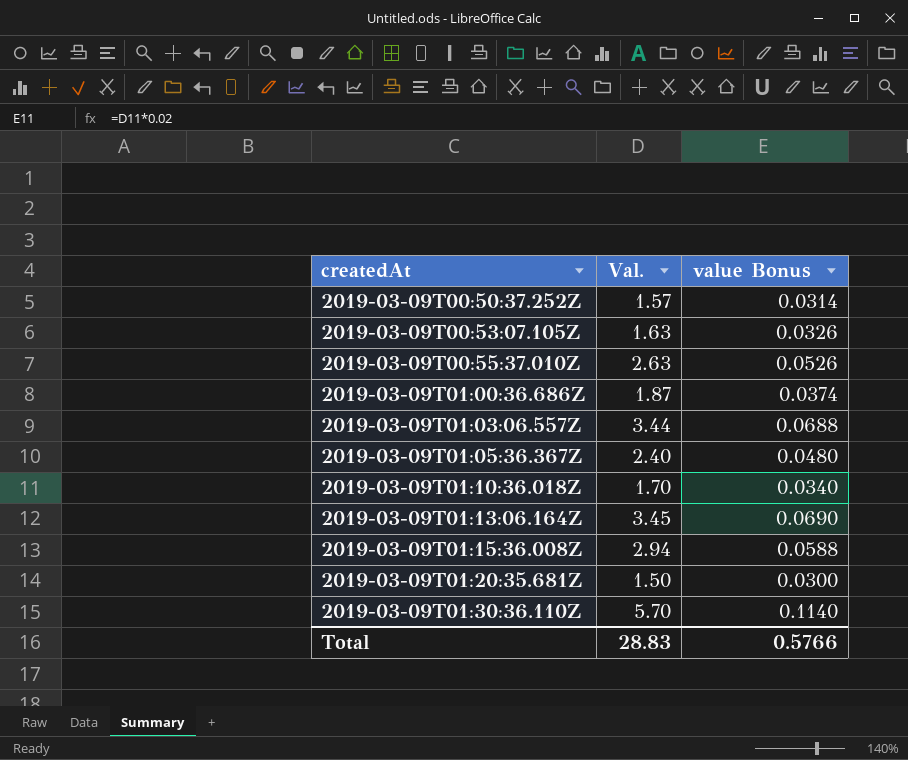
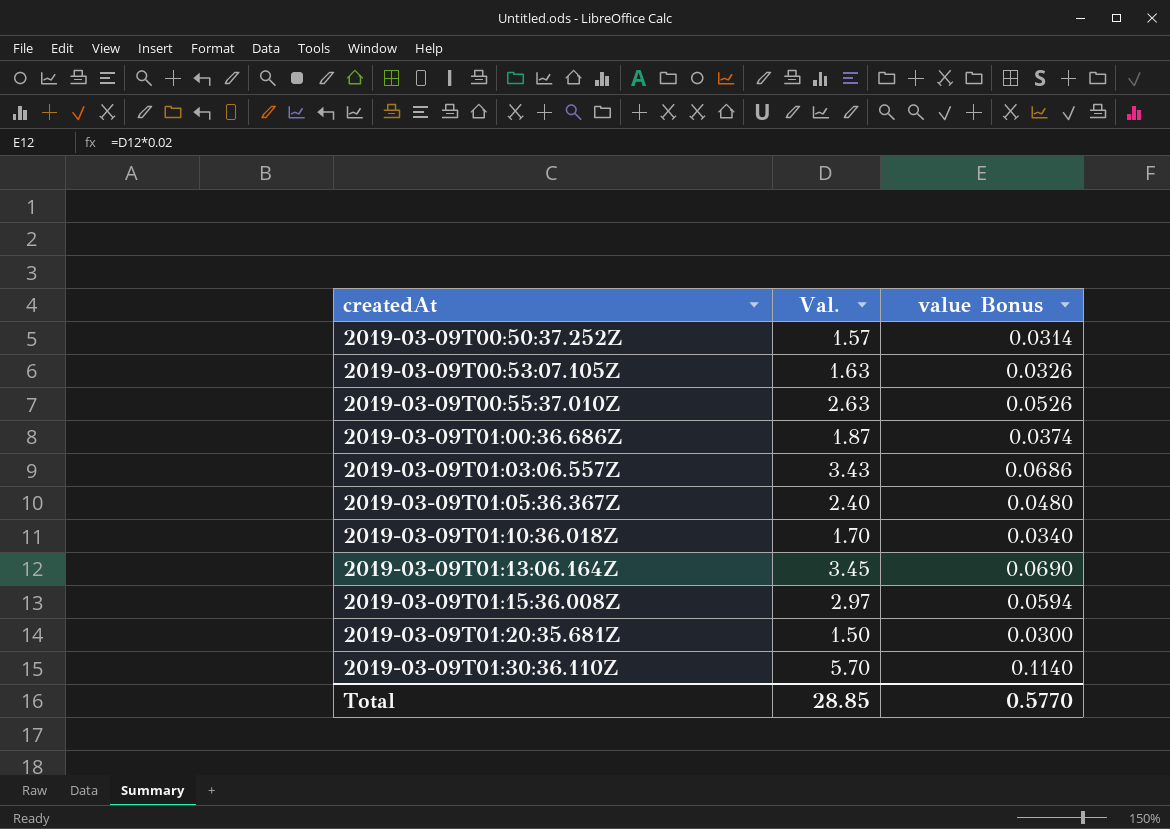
2019-03-09T01:03:06.557Z | Val.: 3.44 -> 3.43
2019-03-09T01:03:06.557Z | value Bonus: 0.0688 -> 0.0686
2019-03-09T01:15:36.008Z | Val.: 2.94 -> 2.97
2019-03-09T01:15:36.008Z | value Bonus: 0.0588 -> 0.0594
Total | Val.: 28.83 -> 28.85
Total | value Bonus: 0.5766 -> 0.5770

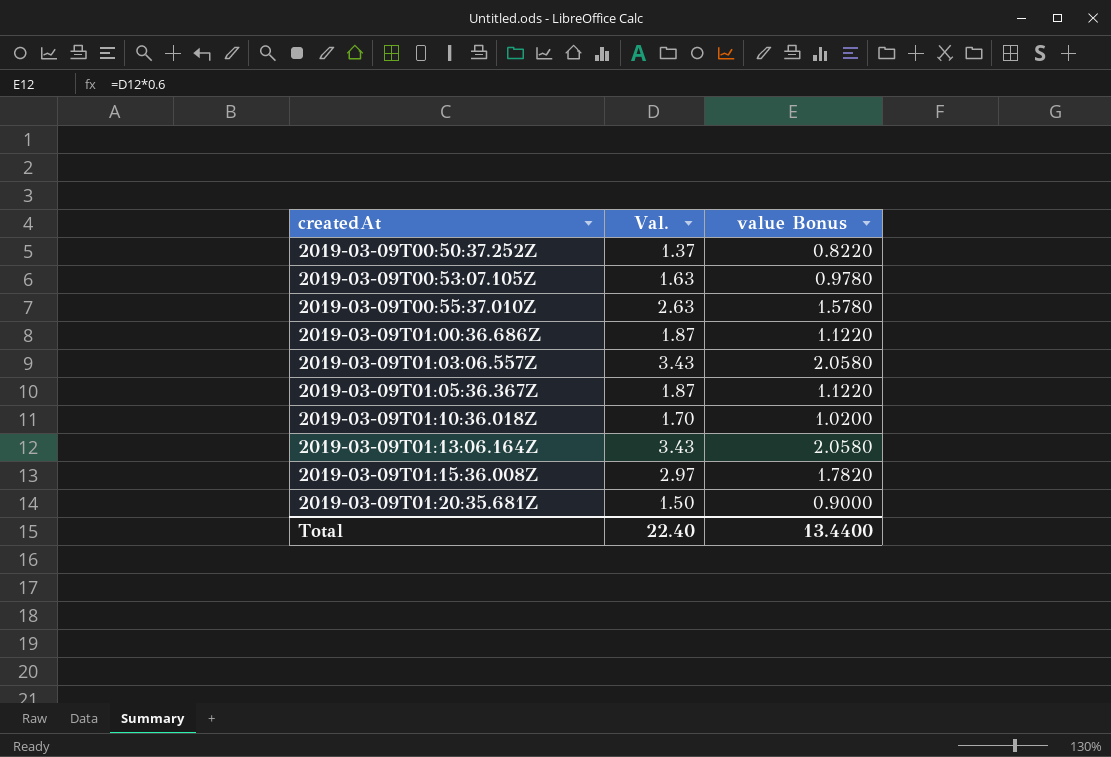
column value Bonus | formula: [Val.] * 0.02 -> [Val.] * 0.6
row 2019-03-09T01:30:36.110Z: 5.70 | 0.1140 -> none
2019-03-09T00:50:37.252Z | Val.: 1.57 -> 1.37
2019-03-09T01:05:36.367Z | Val.: 2.40 -> 1.87
2019-03-09T01:13:06.164Z | Val.: 3.45 -> 3.43
Total | Val.: 28.85 -> 22.40
Total | value Bonus: 0.5770 -> 13.4400

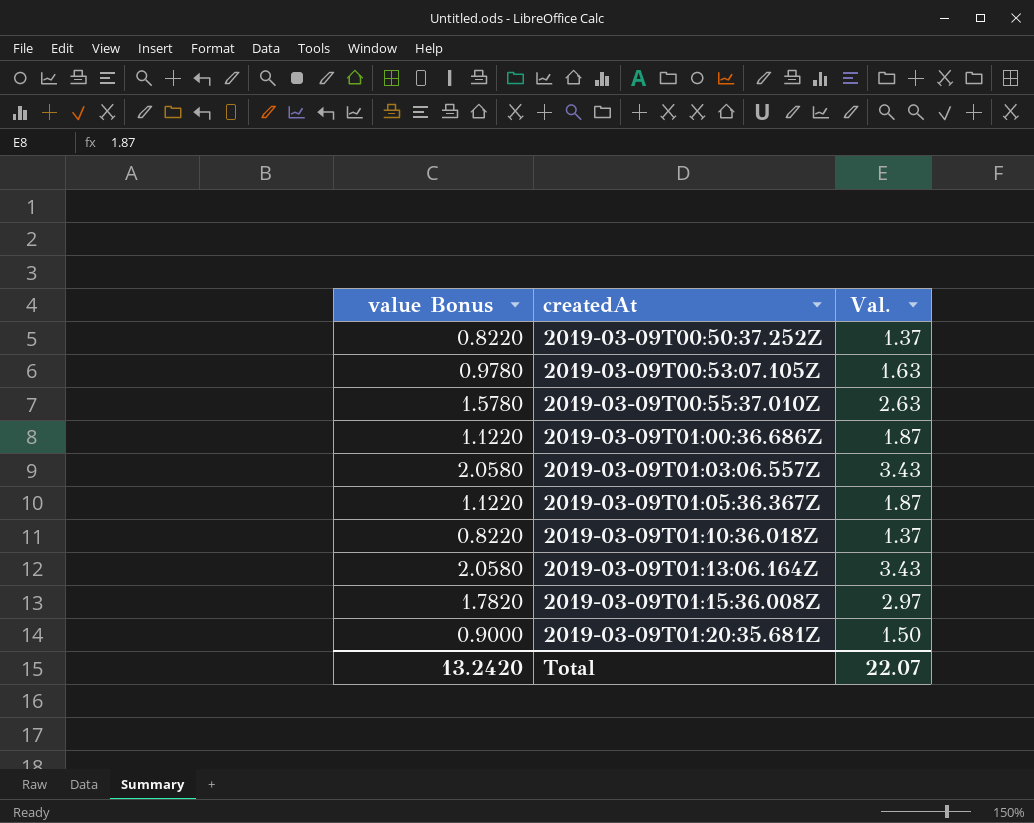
column value Bonus | position: 3 -> 1
2019-03-09T01:10:36.018Z | value Bonus: 1.0200 -> 0.8220
2019-03-09T01:10:36.018Z | Val.: 1.70 -> 1.37
Total | value Bonus: 13.4400 -> 13.2420
Total | Val.: 22.40 -> 22.07

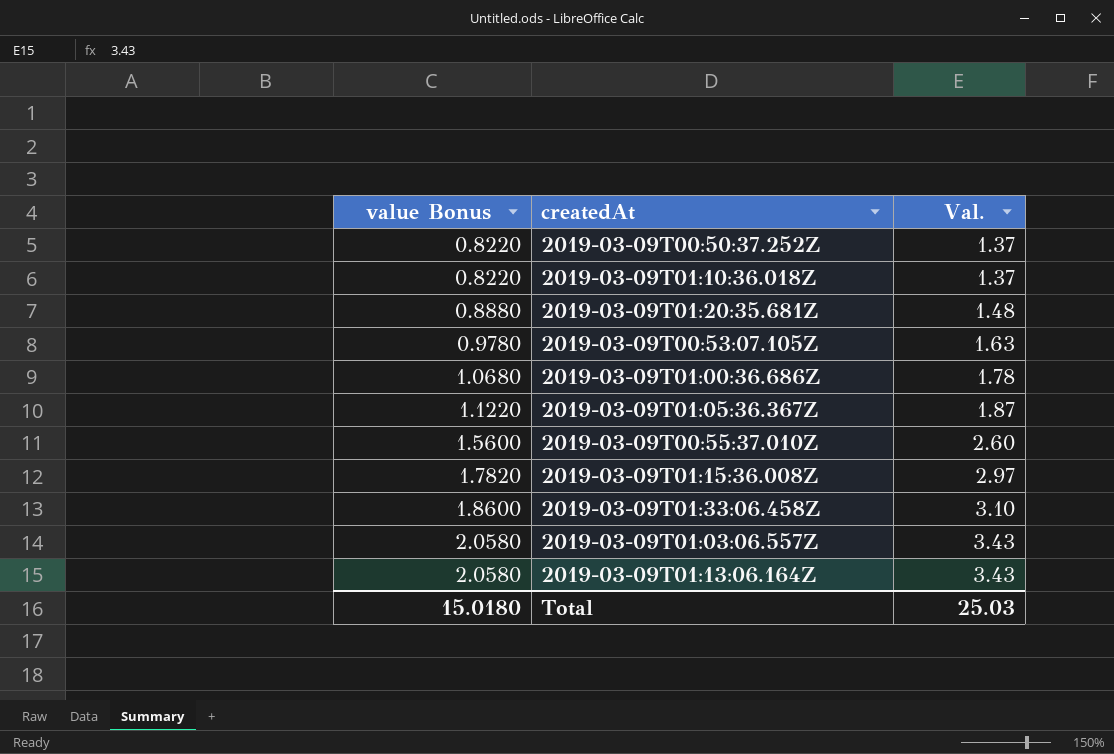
row order: createdAt ascending -> value Bonus ascending
2019-03-09T01:20:35.681Z | value Bonus: 0.9000 -> 0.8880
2019-03-09T01:20:35.681Z | Val.: 1.50 -> 1.48
2019-03-09T01:00:36.686Z | value Bonus: 1.1220 -> 1.0680
2019-03-09T01:00:36.686Z | Val.: 1.87 -> 1.78
2019-03-09T00:55:37.010Z | value Bonus: 1.5780 -> 1.5600
2019-03-09T00:55:37.010Z | Val.: 2.63 -> 2.60
row 2019-03-09T01:33:06.458Z: none -> 1.8600 | 3.10
Total | value Bonus: 13.2420 -> 15.0180
Total | Val.: 22.07 -> 25.03

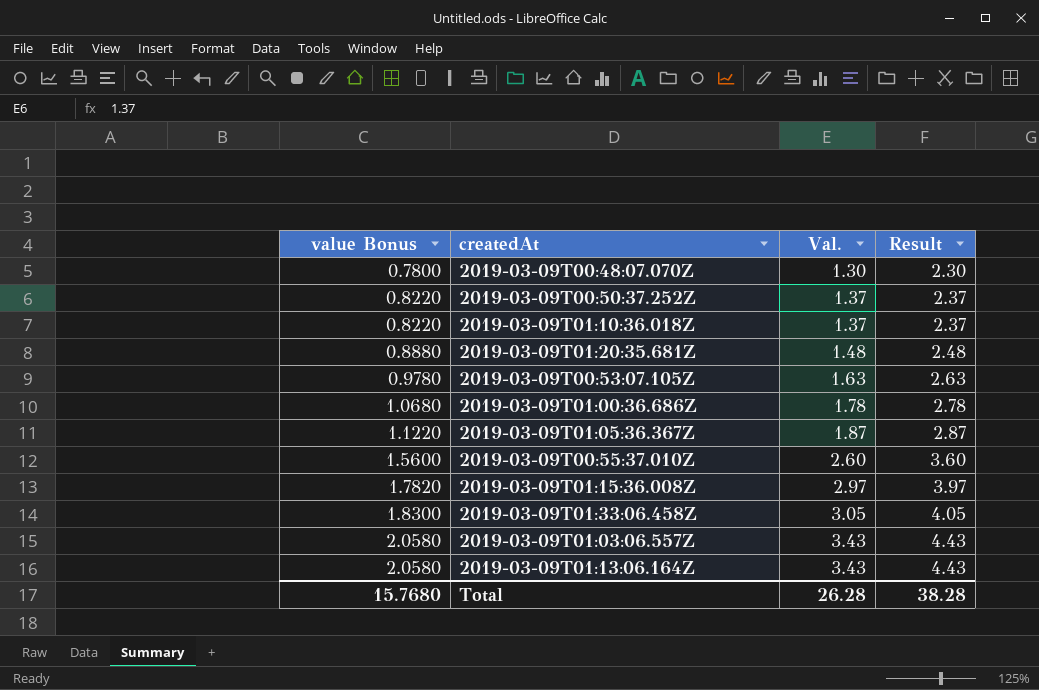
column Result | formula: none -> [Val.] + 1
row 2019-03-09T00:48:07.070Z: none -> 0.7800 | 1.30 | 2.30
2019-03-09T01:33:06.458Z | value Bonus: 1.8600 -> 1.8300
2019-03-09T01:33:06.458Z | Val.: 3.10 -> 3.05
Total | value Bonus: 15.0180 -> 15.7680
Total | Val.: 25.03 -> 26.28

